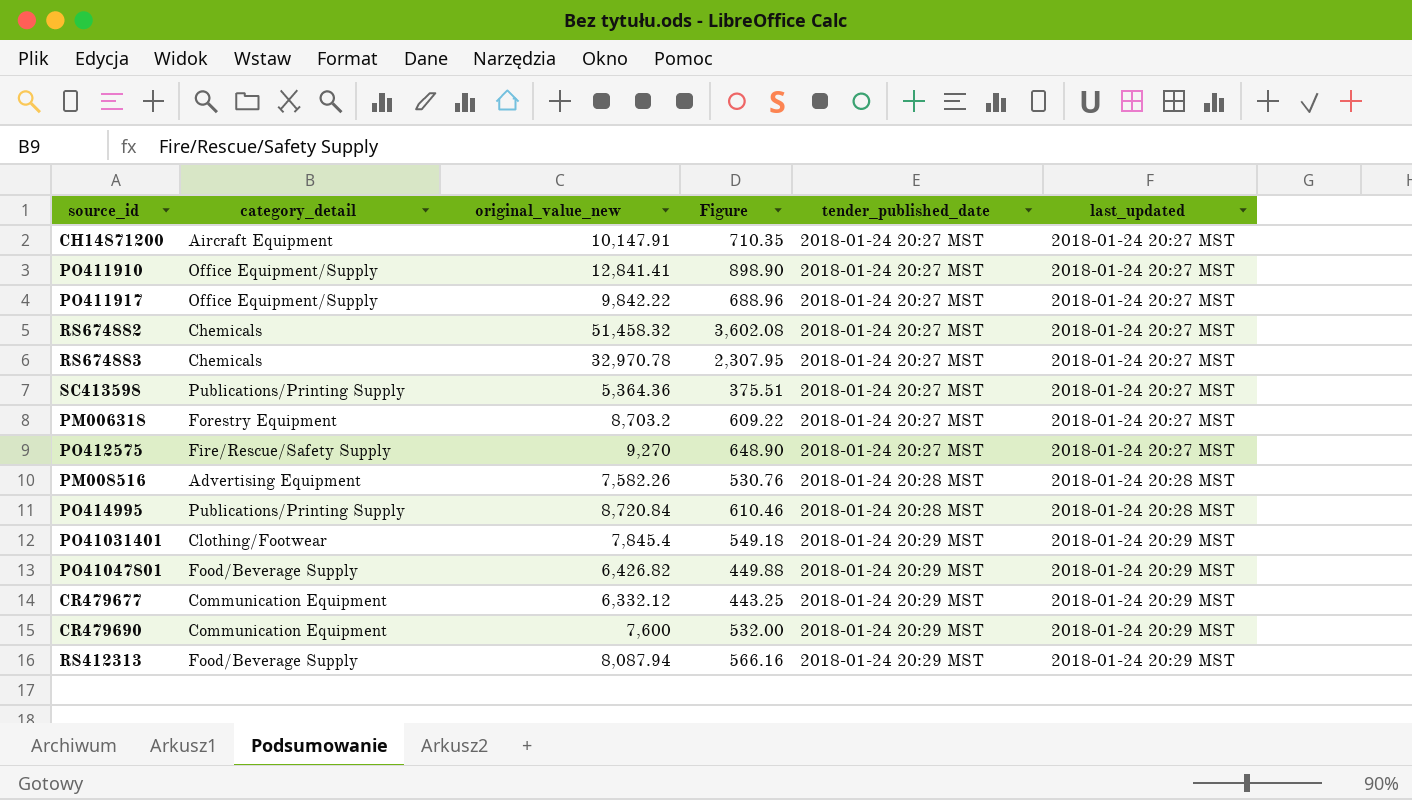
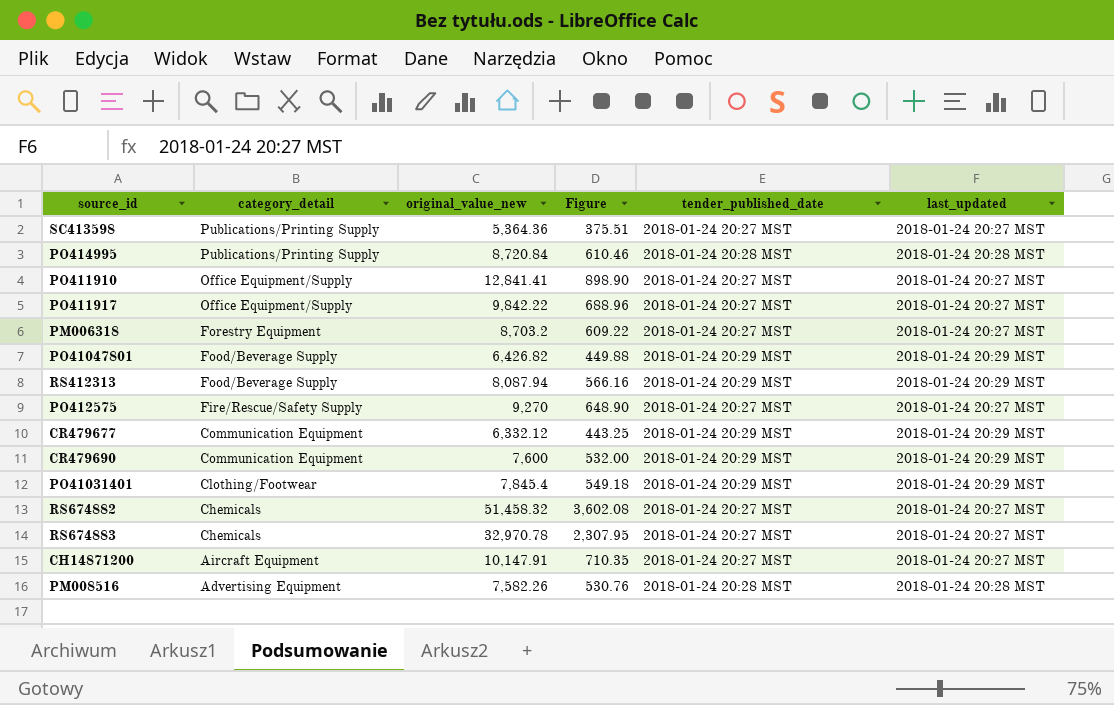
row order: tender_published_date ascending -> category_detail descending

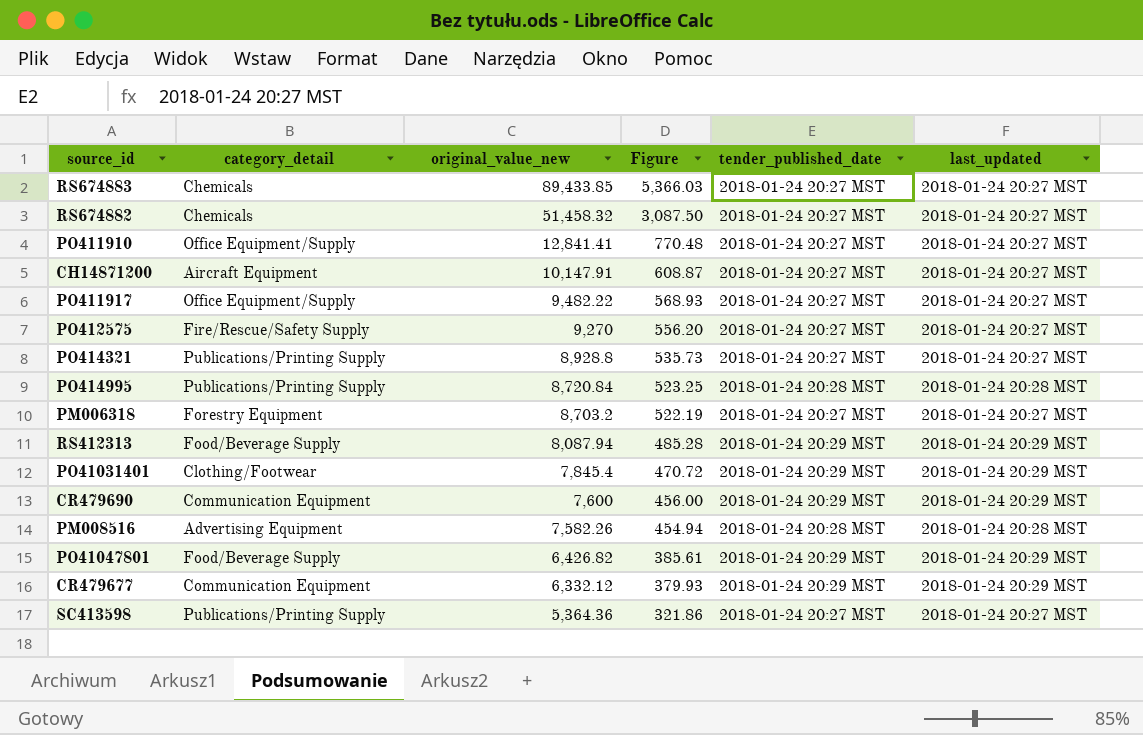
row order: category_detail descending -> original_value_new descending
column Figure | formula: [original_value_new] * 0.07 -> [original_value_new] * 0.06
RS674883 | original_value_new: 32,970.78 -> 89,433.85
PO411917 | original_value_new: 9,842.22 -> 9,482.22
row PO414321: none -> Publications/Printing Supply | 8,928.8 | 535.73 | 2018-01-24 20:27 MST | 2018-01-24 20:27 MST

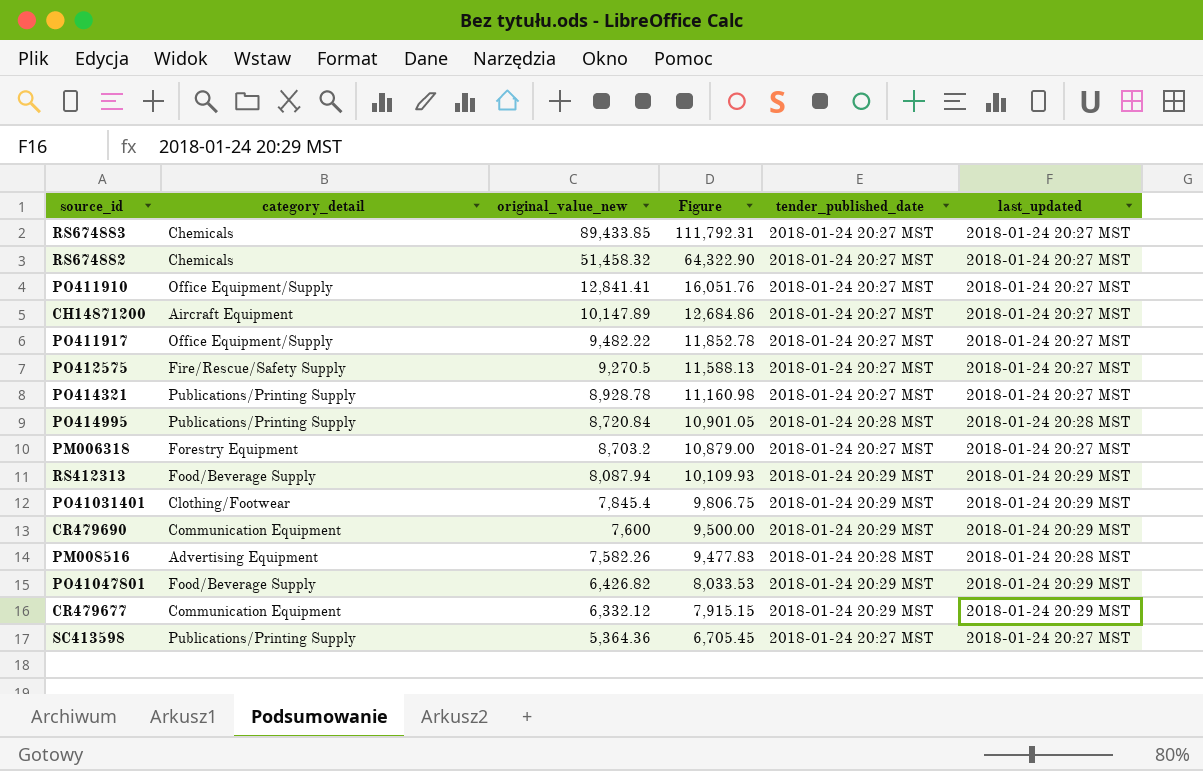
column Figure | formula: [original_value_new] * 0.06 -> [original_value_new] * 1.25
CH14871200 | original_value_new: 10,147.91 -> 10,147.89
PO412575 | original_value_new: 9,270 -> 9,270.5
PO414321 | original_value_new: 8,928.8 -> 8,928.78

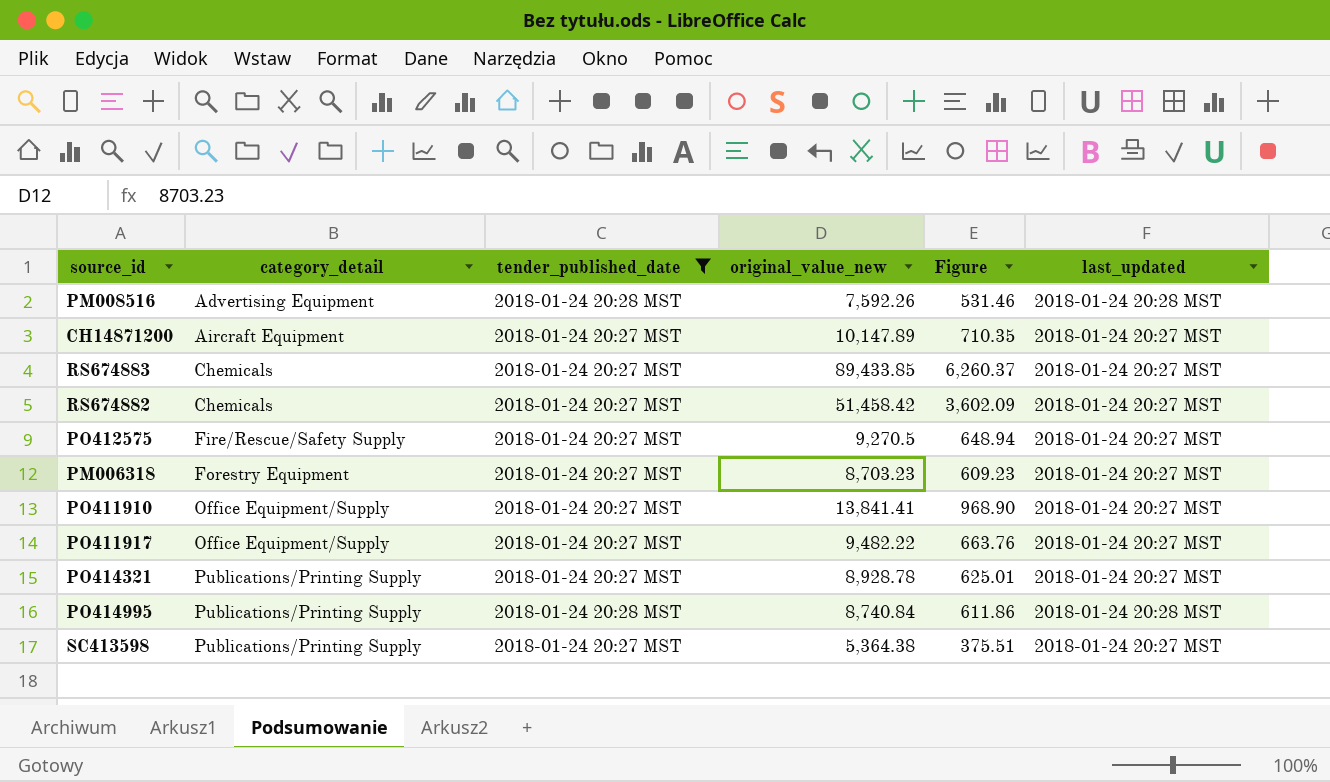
filter: none -> tender_published_date != 2018-01-24 20:29 MST
row order: original_value_new descending -> category_detail ascending
column tender_published_date | position: 5 -> 3
column Figure | formula: [original_value_new] * 1.25 -> [original_value_new] * 0.07
PM008516 | original_value_new: 7,582.26 -> 7,592.26
RS674882 | original_value_new: 51,458.32 -> 51,458.42
PM006318 | original_value_new: 8,703.2 -> 8,703.23
PO411910 | original_value_new: 12,841.41 -> 13,841.41
PO414995 | original_value_new: 8,720.84 -> 8,740.84
SC413598 | original_value_new: 5,364.36 -> 5,364.38

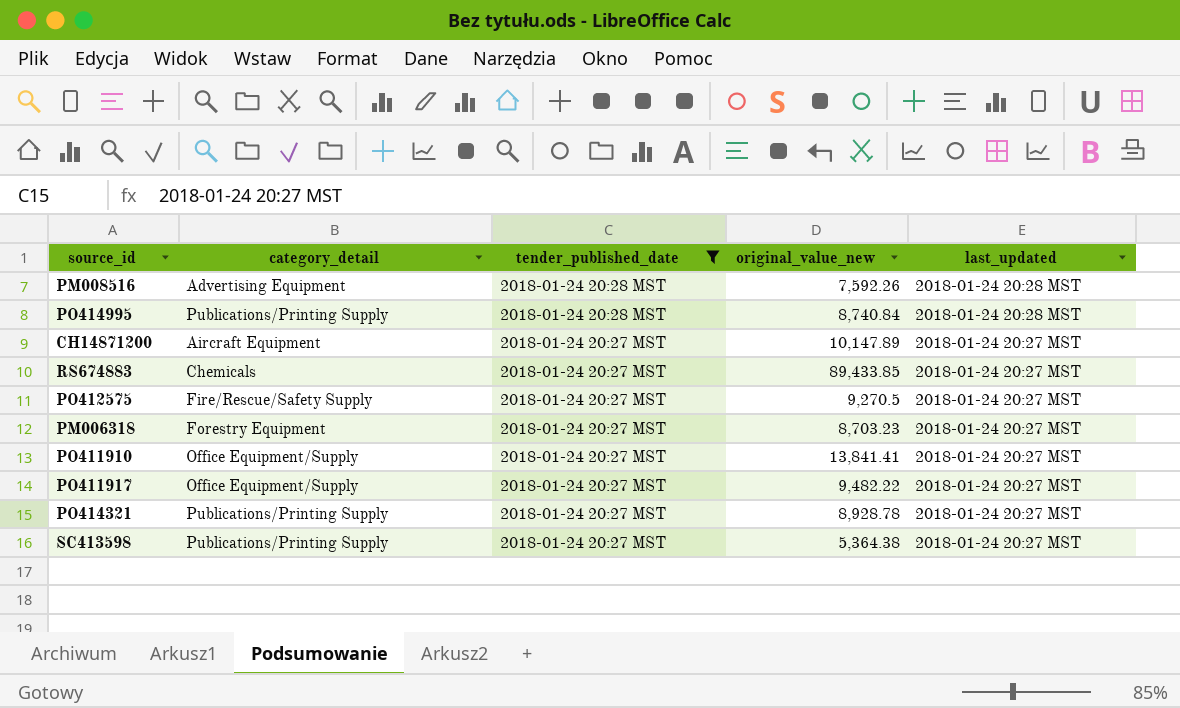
row order: category_detail ascending -> tender_published_date descending
column Figure | formula: [original_value_new] * 0.07 -> none
row RS674882: Chemicals | 2018-01-24 20:27 MST | 51,458.42 | 3,602.09 | 2018-01-24 20:27 MST -> none

